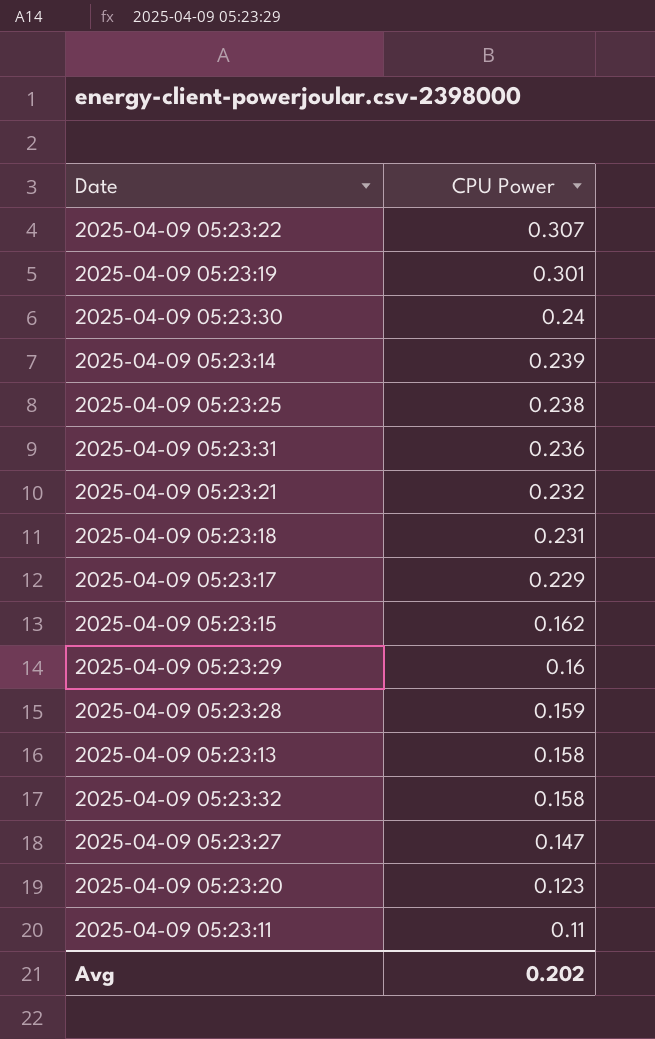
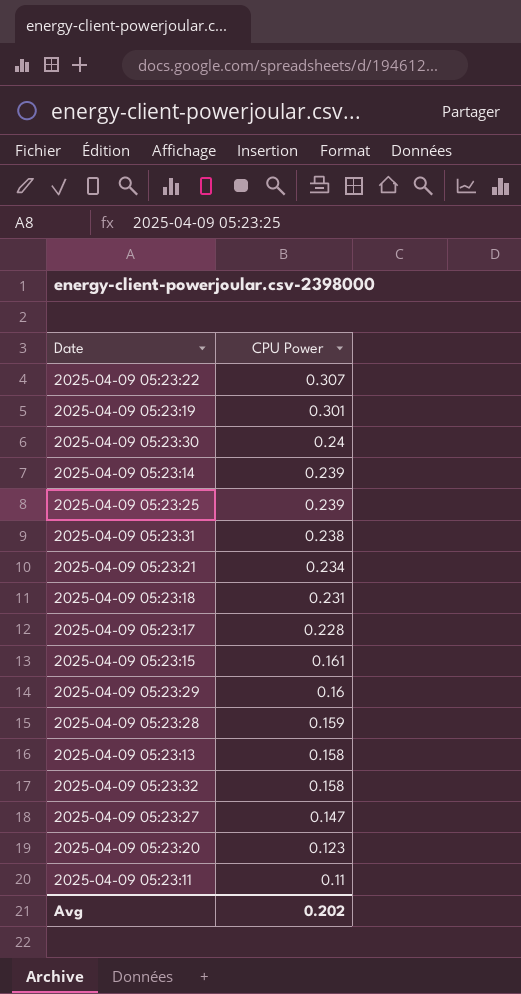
2025-04-09 05:23:25 | CPU Power: 0.238 -> 0.239
2025-04-09 05:23:31 | CPU Power: 0.236 -> 0.238
2025-04-09 05:23:21 | CPU Power: 0.232 -> 0.234
2025-04-09 05:23:17 | CPU Power: 0.229 -> 0.228
2025-04-09 05:23:15 | CPU Power: 0.162 -> 0.161

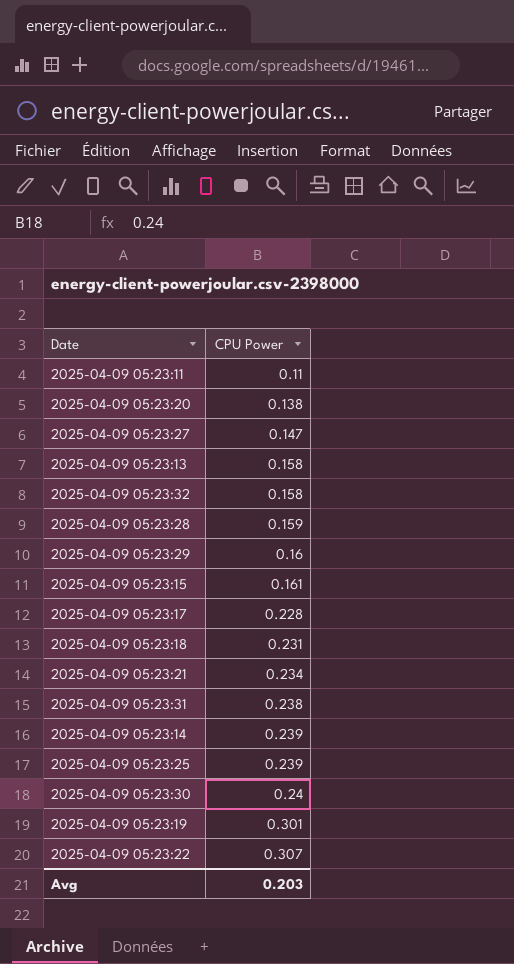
row order: CPU Power descending -> CPU Power ascending
2025-04-09 05:23:20 | CPU Power: 0.123 -> 0.138
Avg | CPU Power: 0.202 -> 0.203

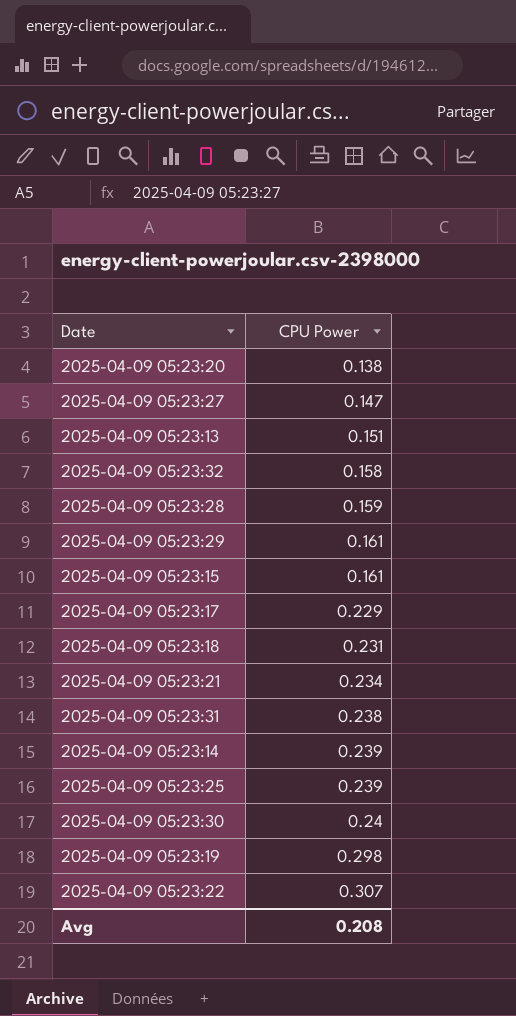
row 2025-04-09 05:23:11: 0.11 -> none
2025-04-09 05:23:13 | CPU Power: 0.158 -> 0.151
2025-04-09 05:23:29 | CPU Power: 0.16 -> 0.161
2025-04-09 05:23:17 | CPU Power: 0.228 -> 0.229
2025-04-09 05:23:19 | CPU Power: 0.301 -> 0.298
Avg | CPU Power: 0.203 -> 0.208

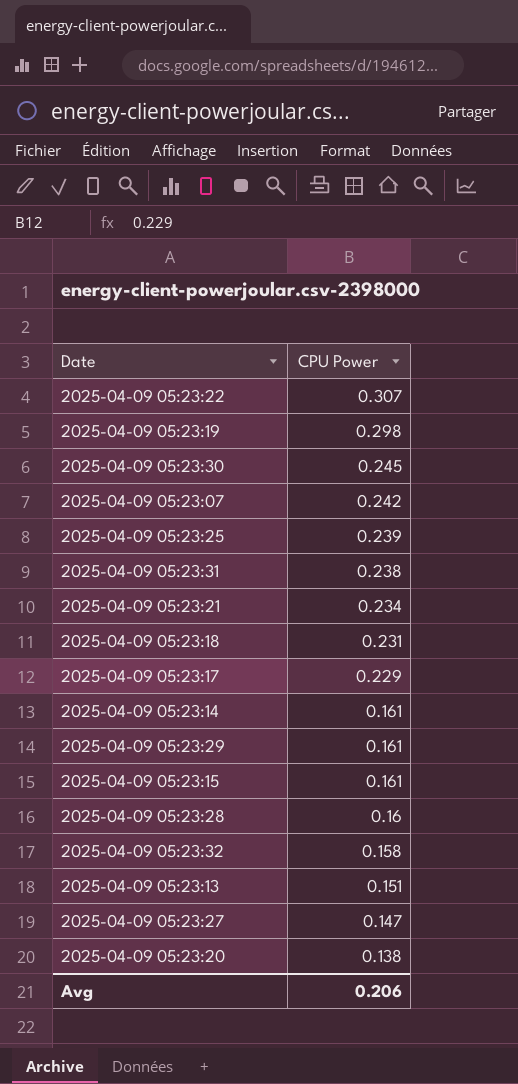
row order: CPU Power ascending -> CPU Power descending
2025-04-09 05:23:30 | CPU Power: 0.24 -> 0.245
row 2025-04-09 05:23:07: none -> 0.242
2025-04-09 05:23:14 | CPU Power: 0.239 -> 0.161
2025-04-09 05:23:28 | CPU Power: 0.159 -> 0.16
Avg | CPU Power: 0.208 -> 0.206

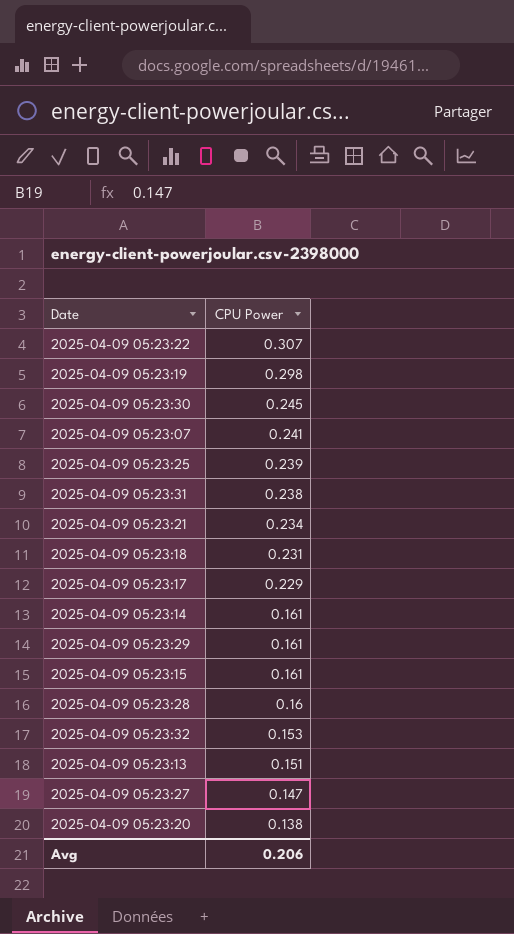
2025-04-09 05:23:07 | CPU Power: 0.242 -> 0.241
2025-04-09 05:23:32 | CPU Power: 0.158 -> 0.153

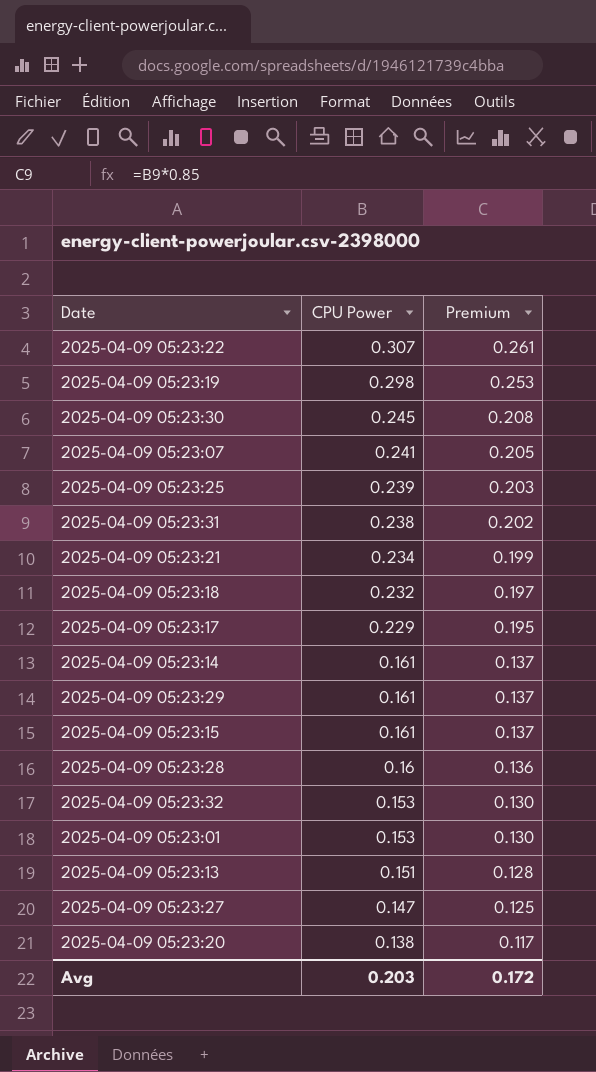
column Premium | formula: none -> [CPU Power] * 0.85
2025-04-09 05:23:18 | CPU Power: 0.231 -> 0.232
row 2025-04-09 05:23:01: none -> 0.153 | 0.130
Avg | CPU Power: 0.206 -> 0.203

